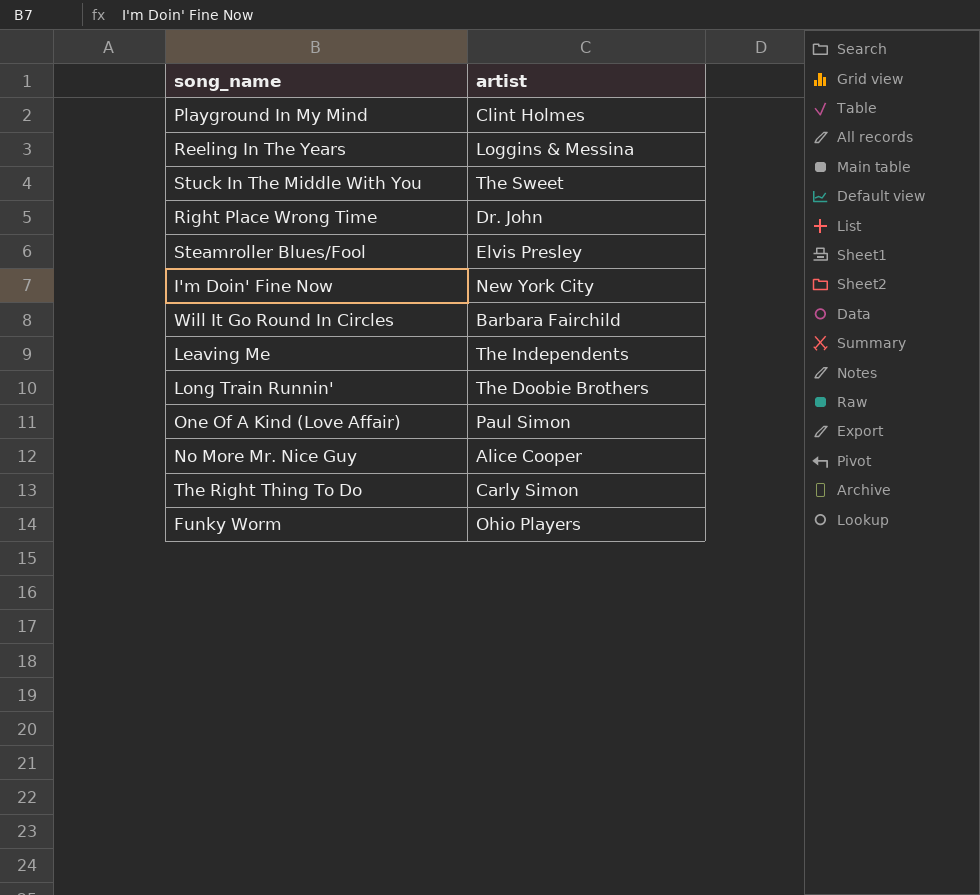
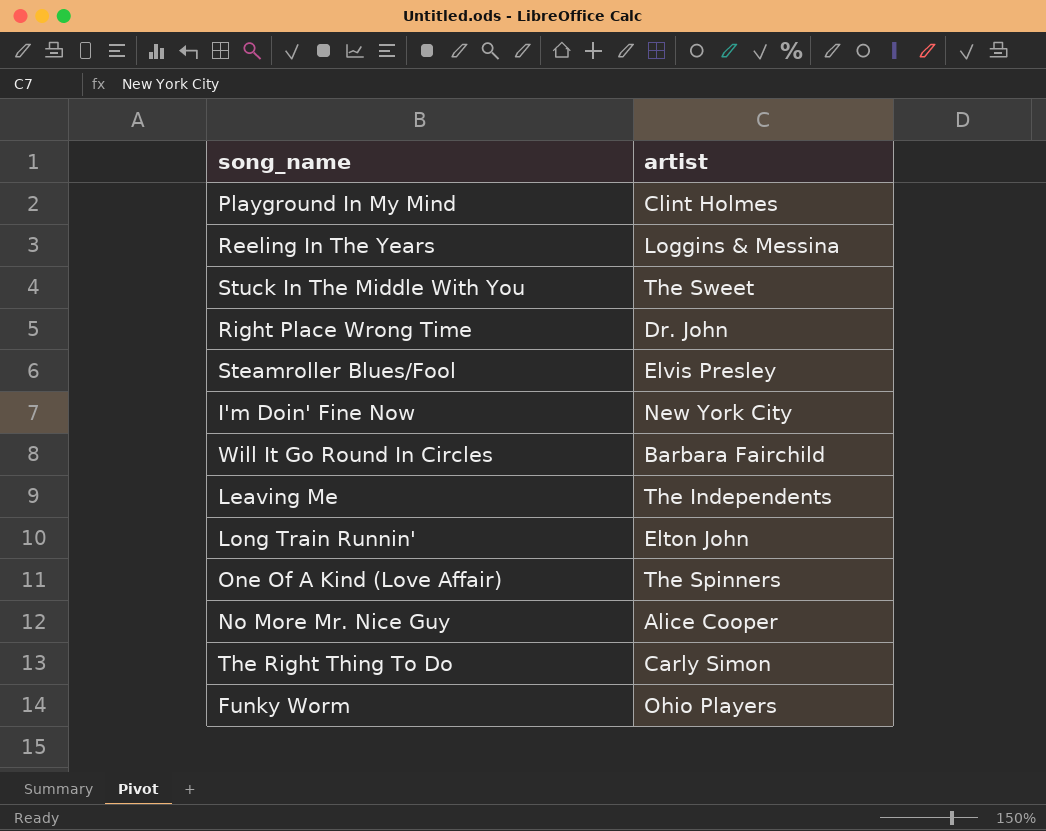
Long Train Runnin' | artist: The Doobie Brothers -> Elton John
One Of A Kind (Love Affair) | artist: Paul Simon -> The Spinners

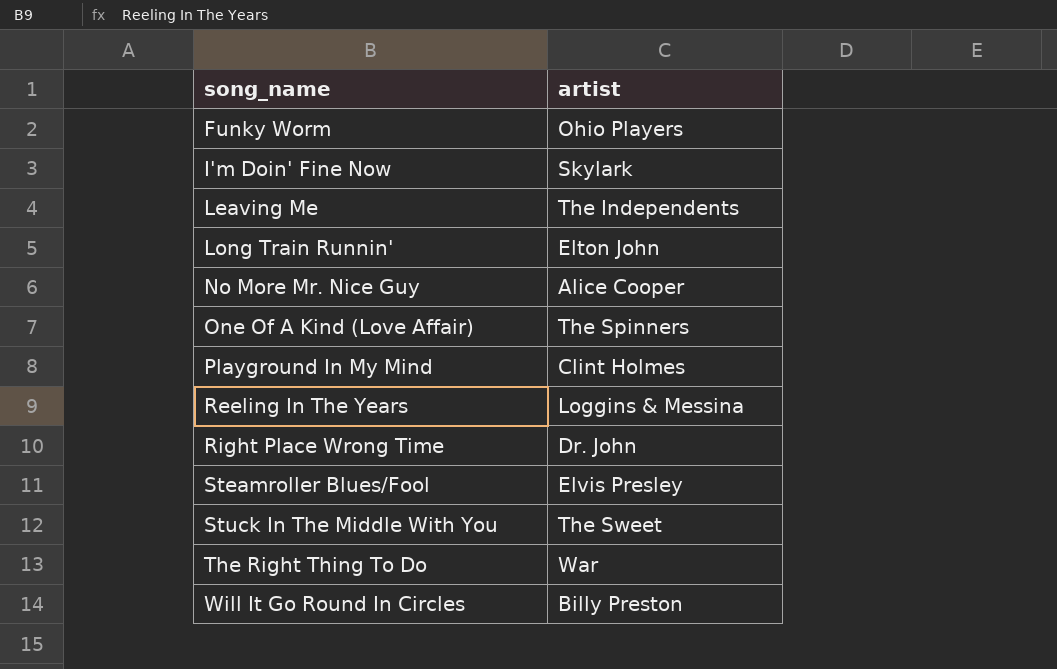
row order: none -> song_name ascending
I'm Doin' Fine Now | artist: New York City -> Skylark
The Right Thing To Do | artist: Carly Simon -> War
Will It Go Round In Circles | artist: Barbara Fairchild -> Billy Preston

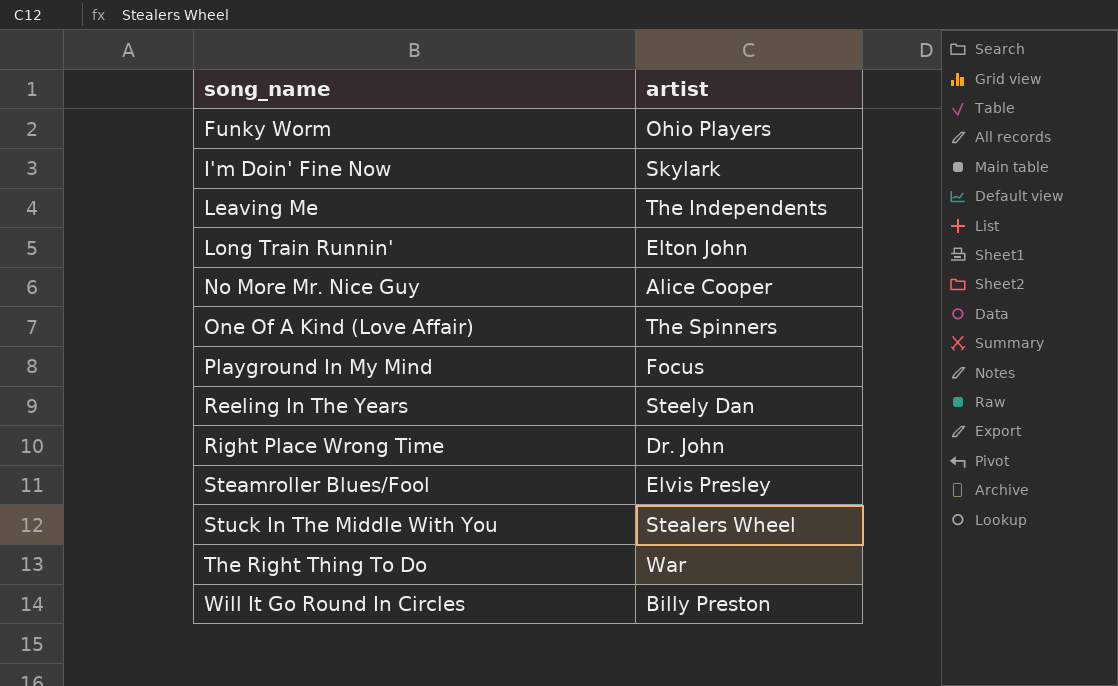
Playground In My Mind | artist: Clint Holmes -> Focus
Reeling In The Years | artist: Loggins & Messina -> Steely Dan
Stuck In The Middle With You | artist: The Sweet -> Stealers Wheel

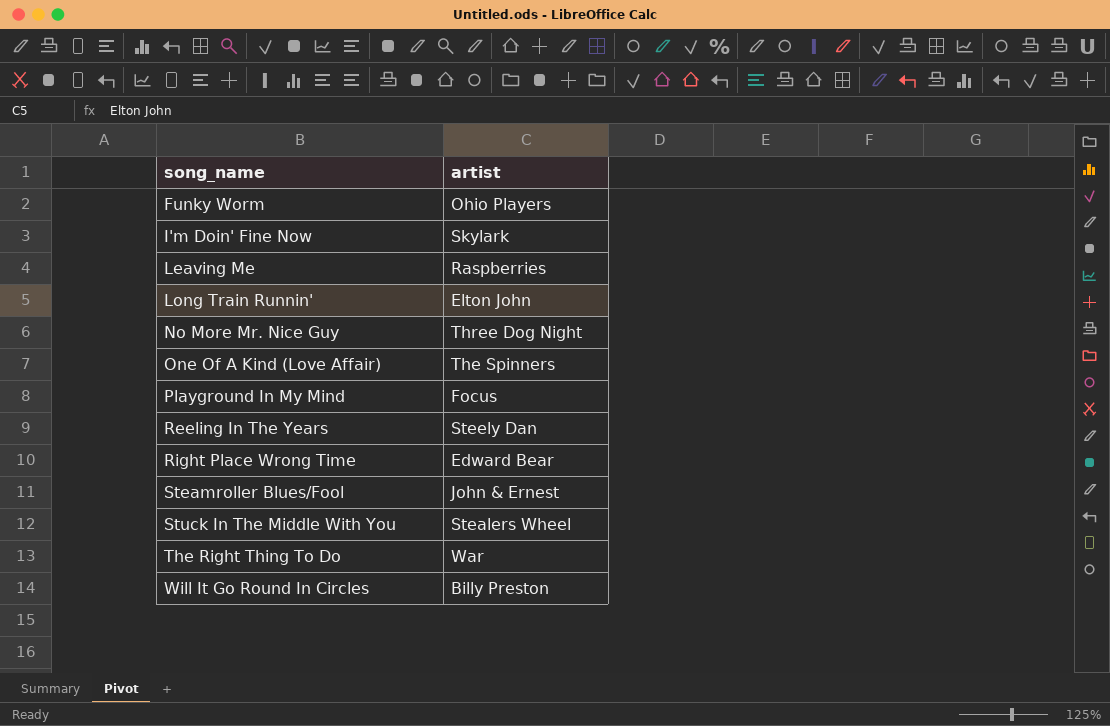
Leaving Me | artist: The Independents -> Raspberries
No More Mr. Nice Guy | artist: Alice Cooper -> Three Dog Night
Right Place Wrong Time | artist: Dr. John -> Edward Bear
Steamroller Blues/Fool | artist: Elvis Presley -> John & Ernest

